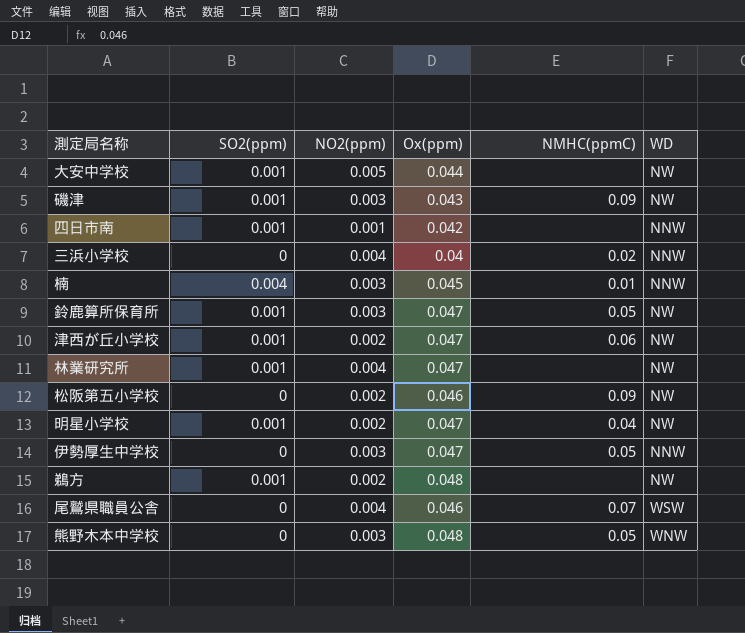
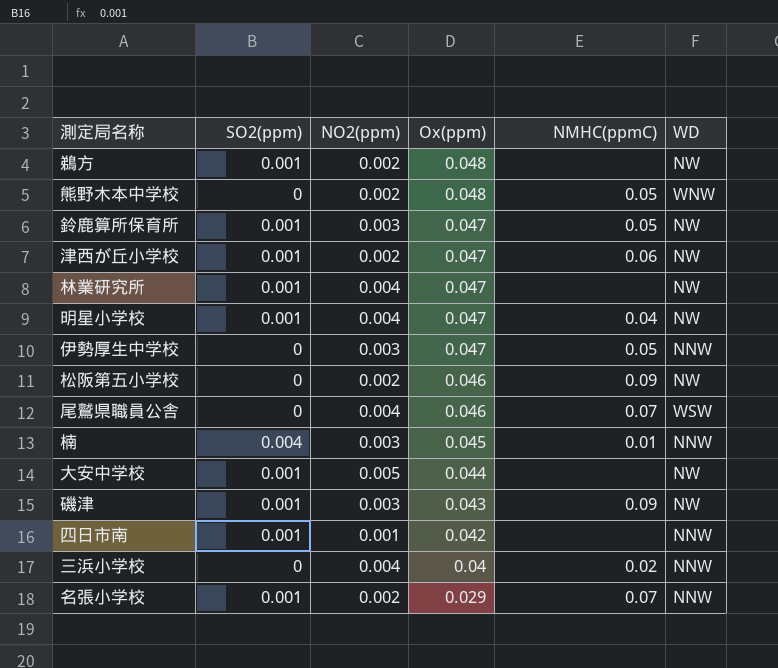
row order: none -> Ox(ppm) descending
熊野木本中学校 | NO2(ppm): 0.003 -> 0.002
明星小学校 | NO2(ppm): 0.002 -> 0.004
row 名張小学校: none -> 0.001 | 0.002 | 0.029 | 0.07 | NNW

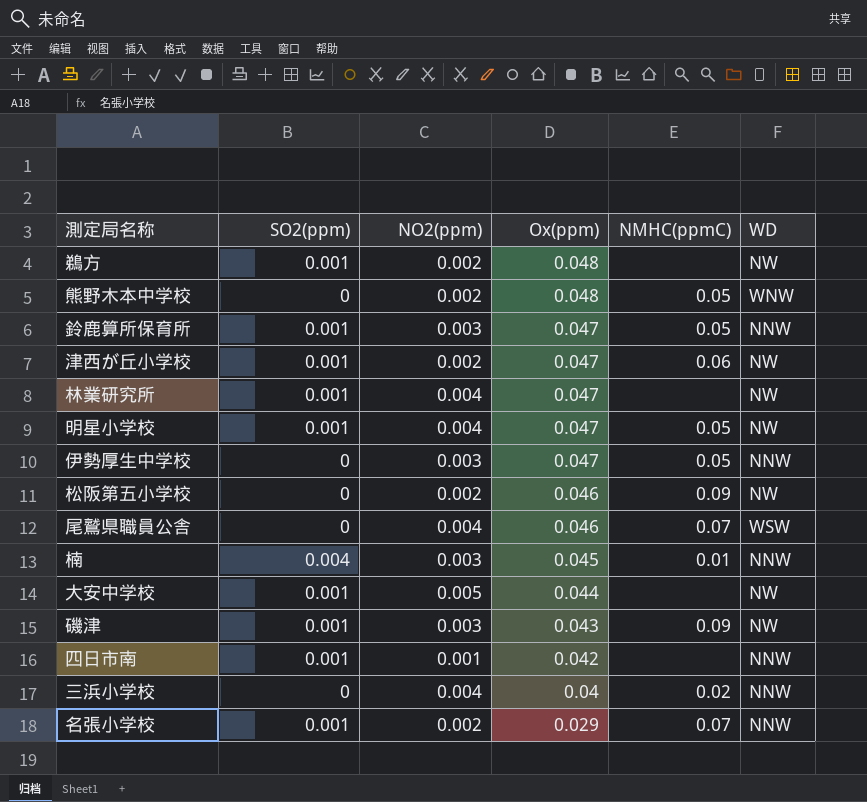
鈴鹿算所保育所 | WD: NW -> NNW
明星小学校 | NMHC(ppmC): 0.04 -> 0.05

